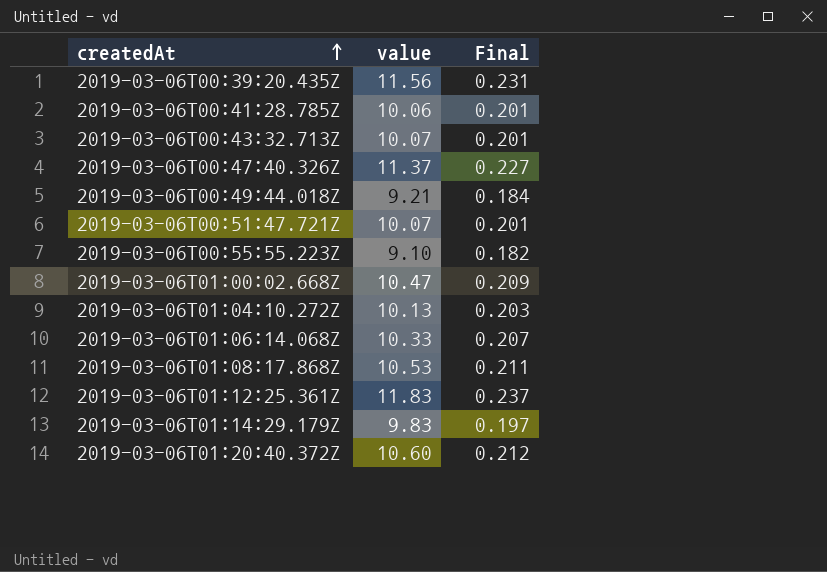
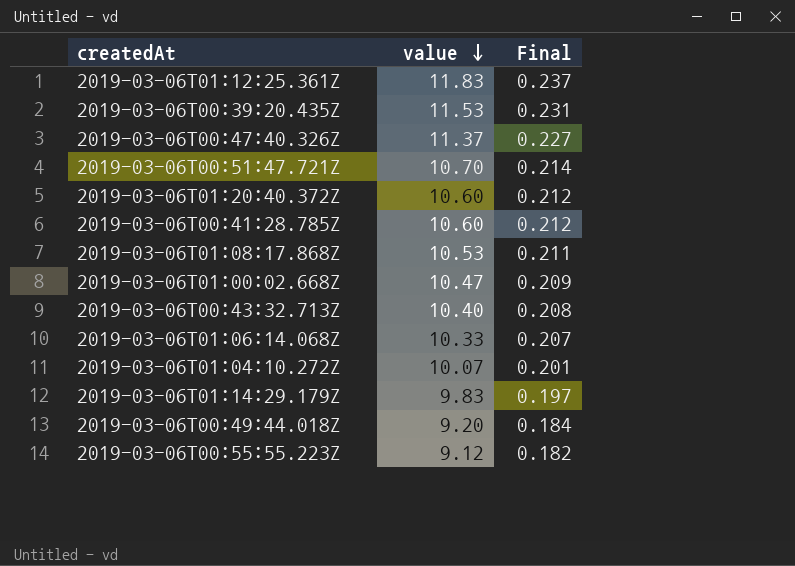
row order: createdAt ascending -> value descending
2019-03-06T00:39:20.435Z | value: 11.56 -> 11.53
2019-03-06T00:51:47.721Z | value: 10.07 -> 10.70
2019-03-06T00:51:47.721Z | Final: 0.201 -> 0.214
2019-03-06T00:41:28.785Z | value: 10.06 -> 10.60
2019-03-06T00:41:28.785Z | Final: 0.201 -> 0.212
2019-03-06T00:43:32.713Z | value: 10.07 -> 10.40
2019-03-06T00:43:32.713Z | Final: 0.201 -> 0.208
2019-03-06T01:04:10.272Z | value: 10.13 -> 10.07
2019-03-06T01:04:10.272Z | Final: 0.203 -> 0.201
2019-03-06T00:49:44.018Z | value: 9.21 -> 9.20
2019-03-06T00:55:55.223Z | value: 9.10 -> 9.12

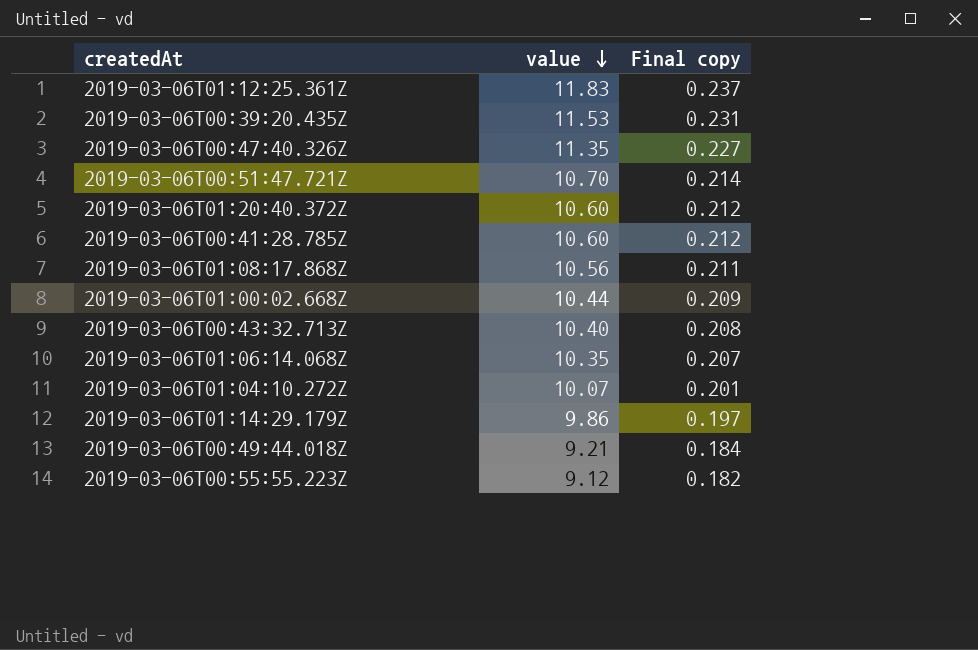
column name: Final -> Final copy
2019-03-06T00:47:40.326Z | value: 11.37 -> 11.35
2019-03-06T01:08:17.868Z | value: 10.53 -> 10.56
2019-03-06T01:00:02.668Z | value: 10.47 -> 10.44
2019-03-06T01:06:14.068Z | value: 10.33 -> 10.35
2019-03-06T01:14:29.179Z | value: 9.83 -> 9.86
2019-03-06T00:49:44.018Z | value: 9.20 -> 9.21

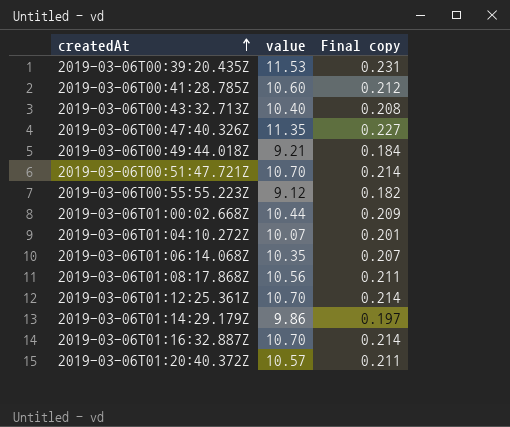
row order: value descending -> createdAt ascending
2019-03-06T01:12:25.361Z | value: 11.83 -> 10.70
2019-03-06T01:12:25.361Z | Final copy: 0.237 -> 0.214
row 2019-03-06T01:16:32.887Z: none -> 10.70 | 0.214
2019-03-06T01:20:40.372Z | value: 10.60 -> 10.57
2019-03-06T01:20:40.372Z | Final copy: 0.212 -> 0.211

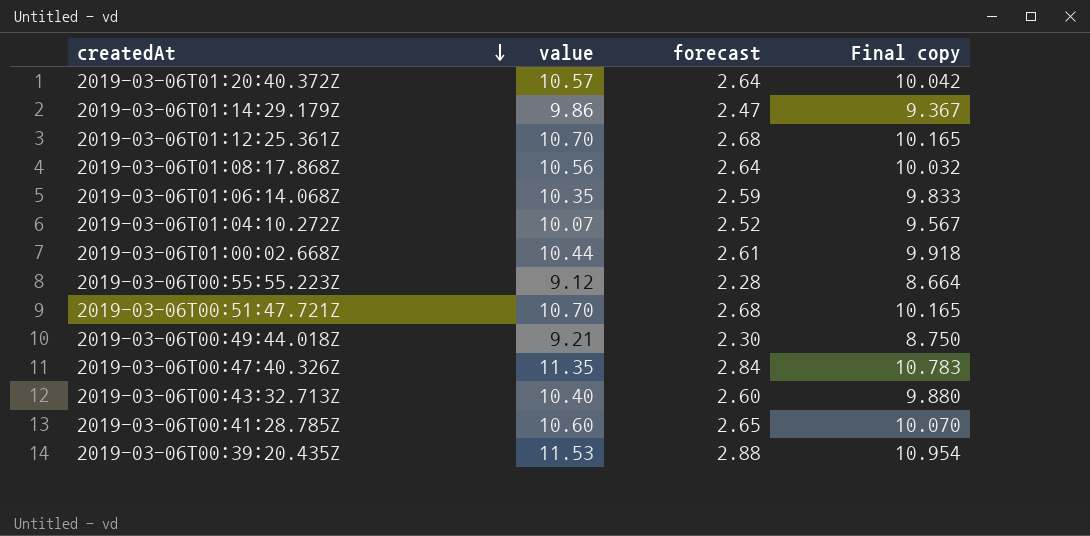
row order: createdAt ascending -> createdAt descending
column forecast | formula: none -> [value] * 0.25
column Final copy | formula: [value] * 0.02 -> [value] * 0.95
row 2019-03-06T01:16:32.887Z: 10.70 | 0.214 -> none

